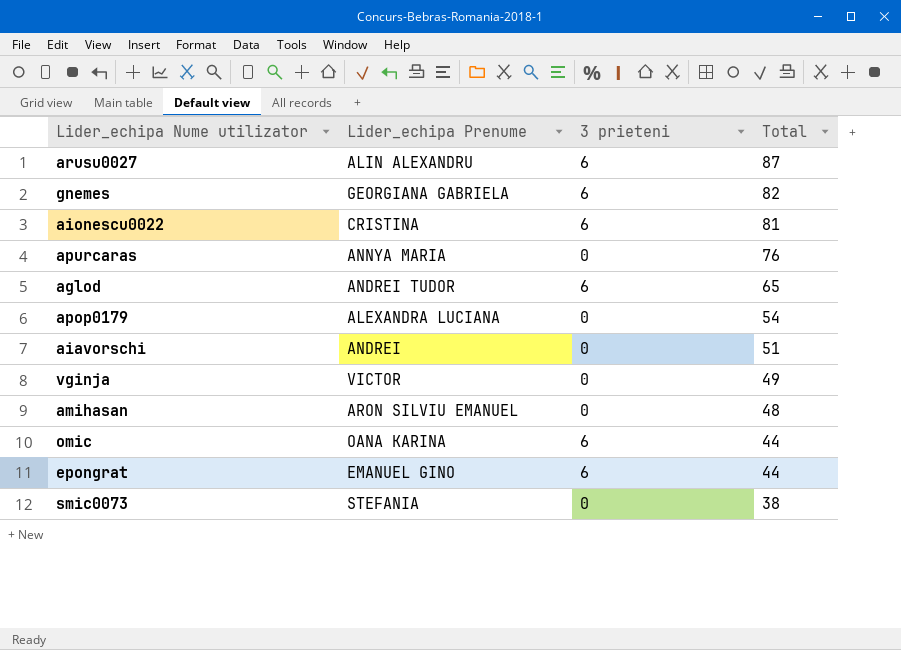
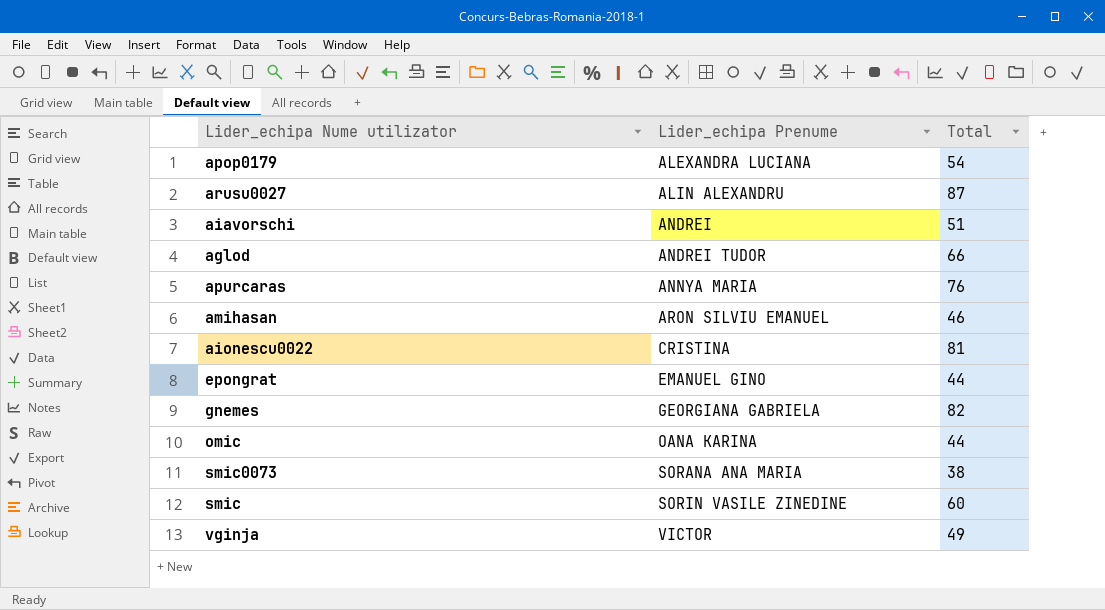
row order: Total descending -> Lider_echipa Prenume ascending
column 3 prieteni | position: 3 -> none
aglod | Total: 65 -> 66
amihasan | Total: 48 -> 46
smic0073 | Lider_echipa Prenume: STEFANIA -> SORANA ANA MARIA
row smic: none -> SORIN VASILE ZINEDINE | 60

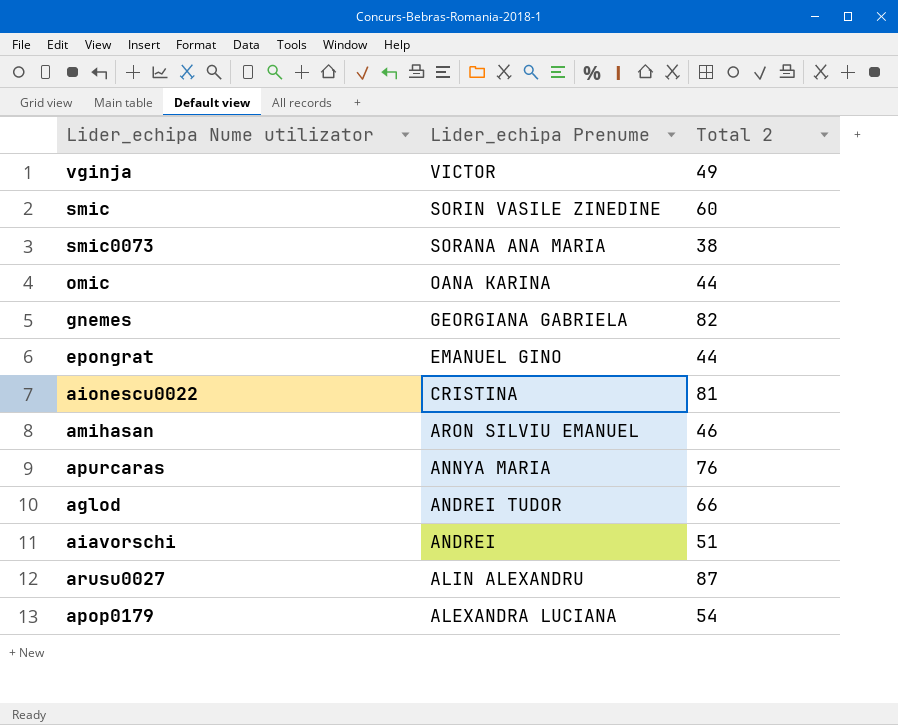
row order: Lider_echipa Prenume ascending -> Lider_echipa Prenume descending
column name: Total -> Total 2

